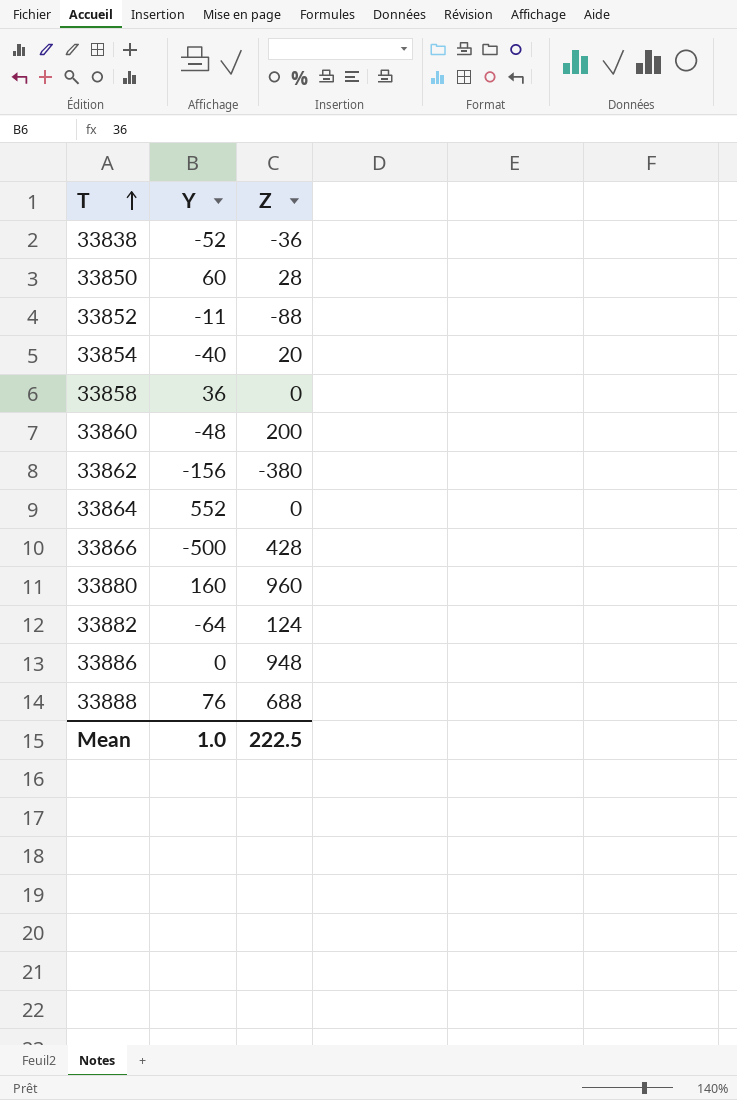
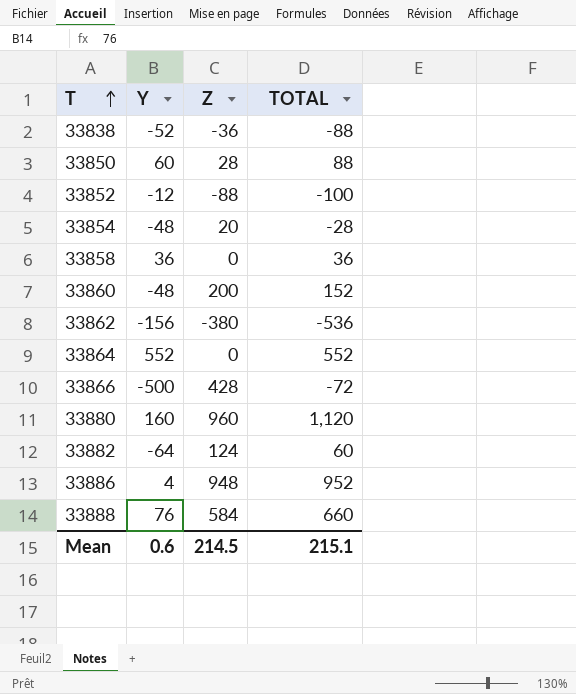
column TOTAL | formula: none -> [Y] + [Z]
33852 | Y: -11 -> -12
33854 | Y: -40 -> -48
33886 | Y: 0 -> 4
33888 | Z: 688 -> 584
Mean | Y: 1.0 -> 0.6
Mean | Z: 222.5 -> 214.5

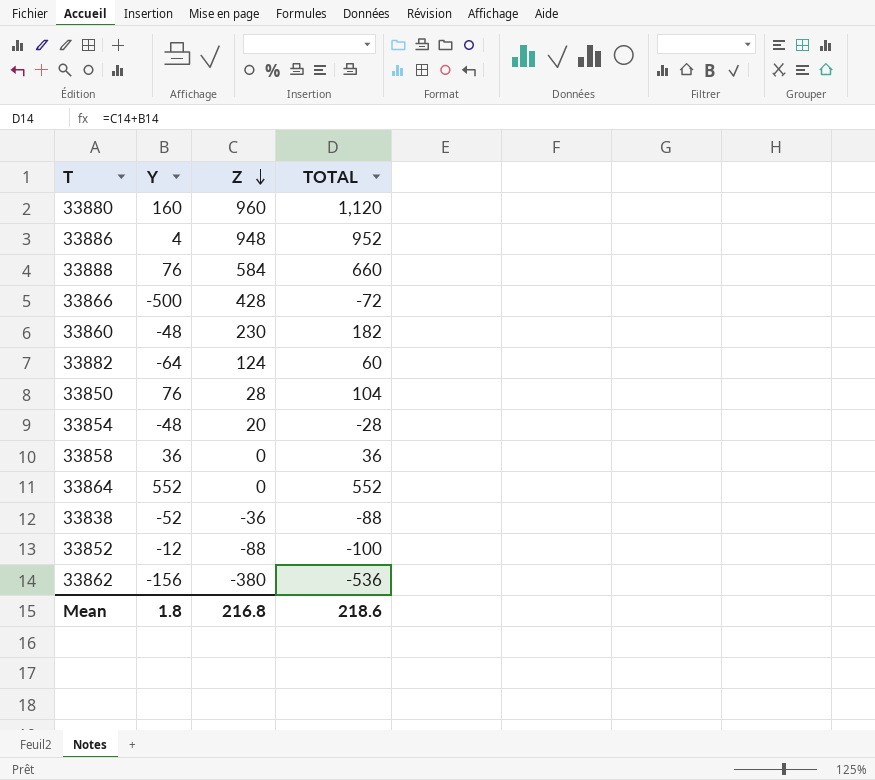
row order: T ascending -> Z descending
33860 | Z: 200 -> 230
33860 | TOTAL: 152 -> 182
33850 | Y: 60 -> 76
33850 | TOTAL: 88 -> 104
Mean | Y: 0.6 -> 1.8
Mean | Z: 214.5 -> 216.8
Mean | TOTAL: 215.1 -> 218.6

